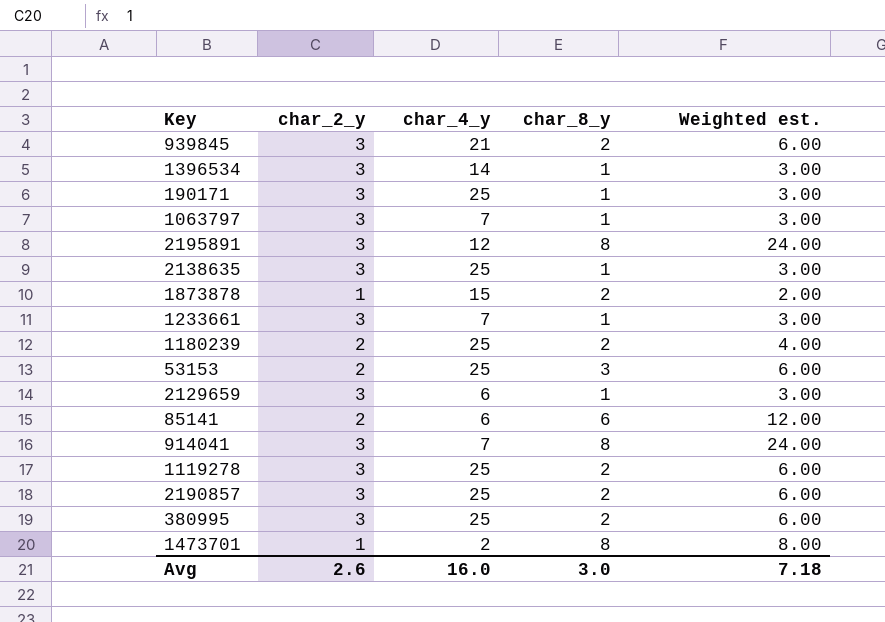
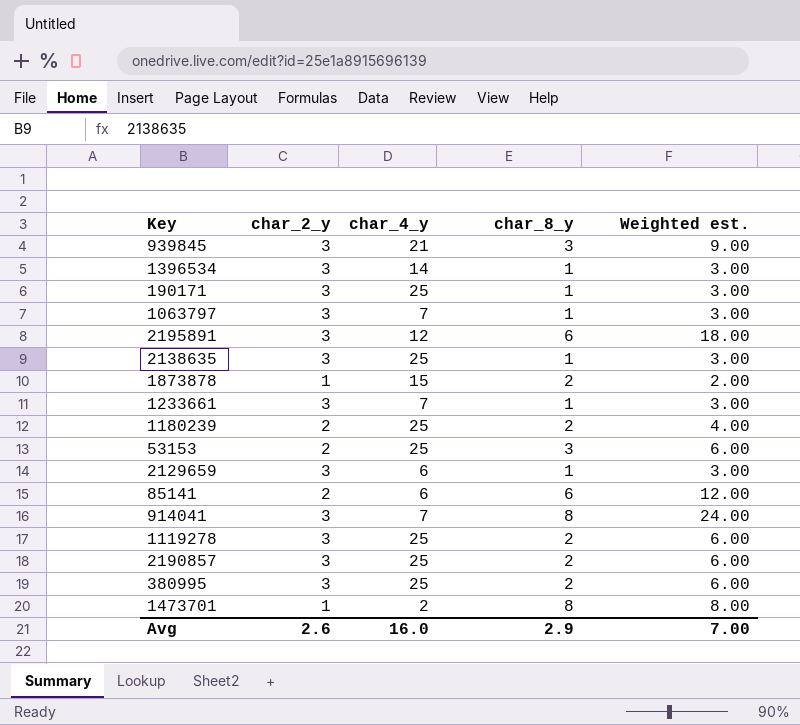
939845 | char_8_y: 2 -> 3
939845 | Weighted est.: 6.00 -> 9.00
2195891 | char_8_y: 8 -> 6
2195891 | Weighted est.: 24.00 -> 18.00
Avg | char_8_y: 3.0 -> 2.9
Avg | Weighted est.: 7.18 -> 7.00

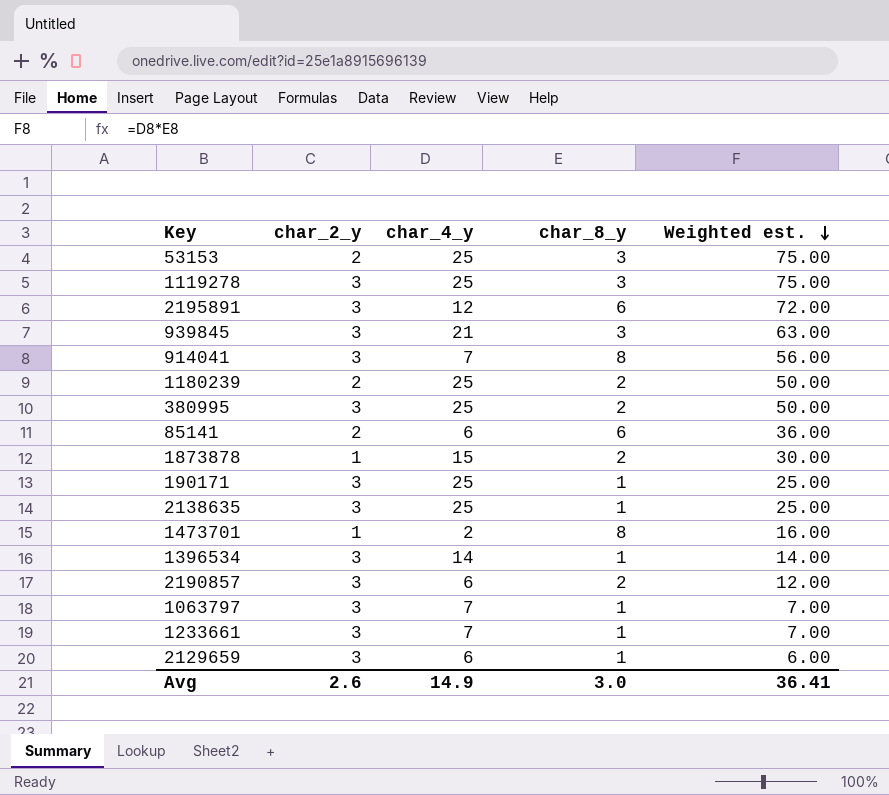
row order: none -> Weighted est. descending
column Weighted est. | formula: [char_2_y] * [char_8_y] -> [char_4_y] * [char_8_y]
1119278 | char_8_y: 2 -> 3
2190857 | char_4_y: 25 -> 6
Avg | char_4_y: 16.0 -> 14.9
Avg | char_8_y: 2.9 -> 3.0
Avg | Weighted est.: 7.00 -> 36.41

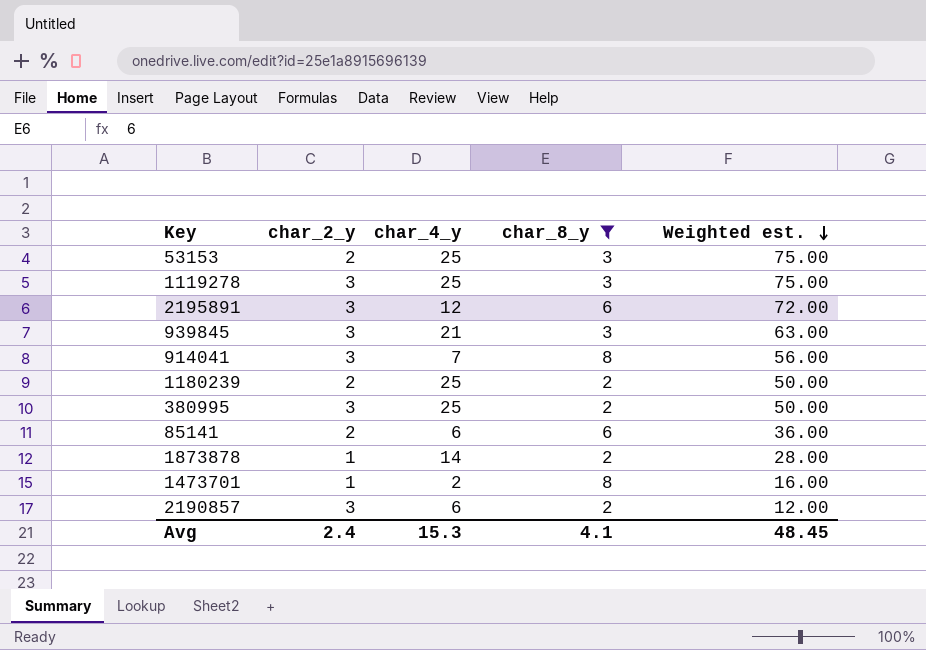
filter: none -> char_8_y != 1
1873878 | char_4_y: 15 -> 14
1873878 | Weighted est.: 30.00 -> 28.00
Avg | char_2_y: 2.6 -> 2.4
Avg | char_4_y: 14.9 -> 15.3
Avg | char_8_y: 3.0 -> 4.1
Avg | Weighted est.: 36.41 -> 48.45

